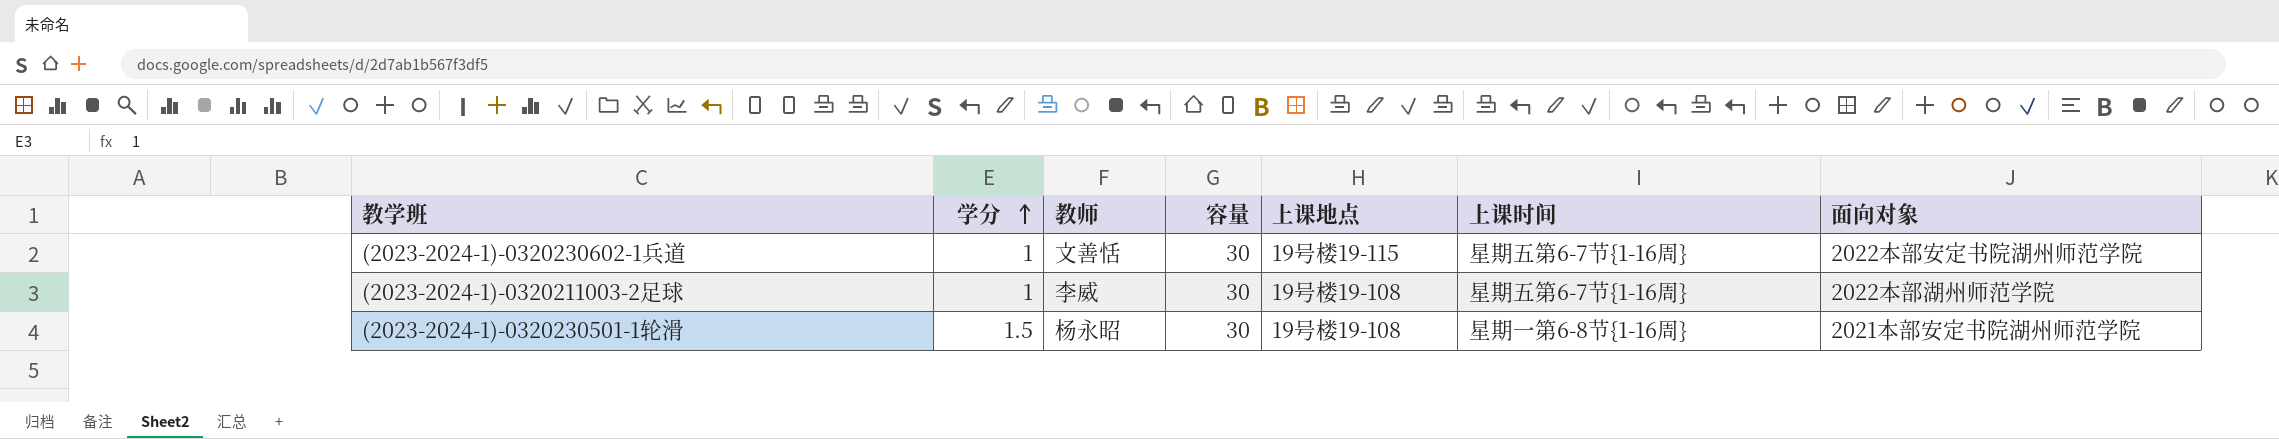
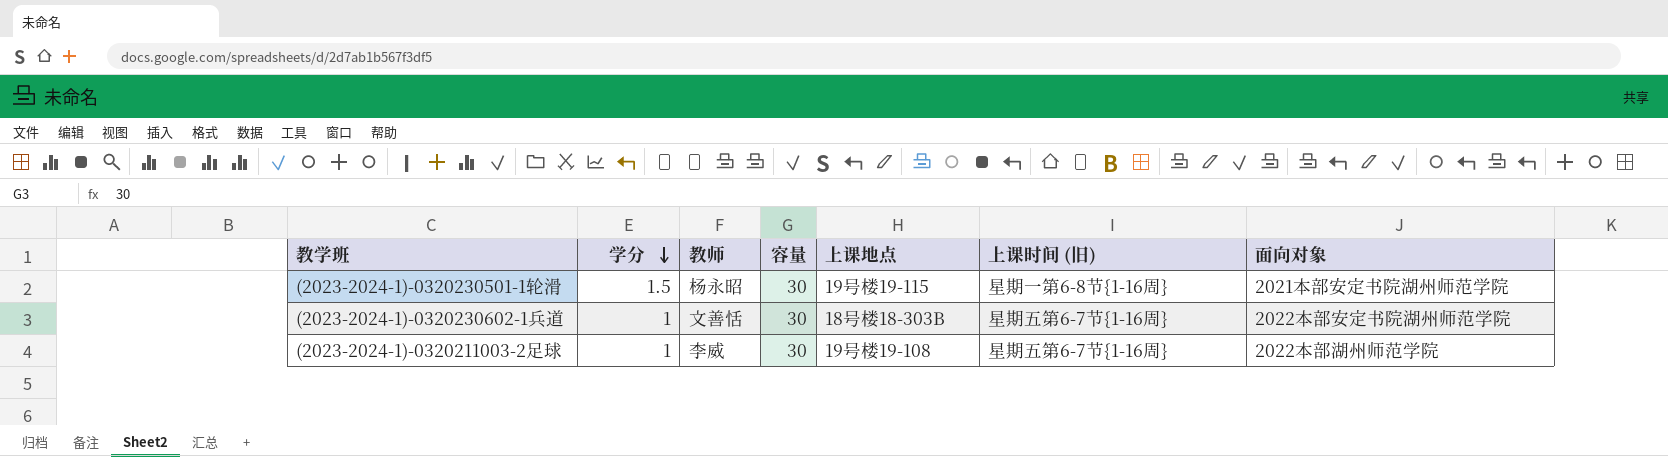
row order: 学分 ascending -> 学分 descending
column name: 上课时间 -> 上课时间 (旧)
(2023-2024-1)-0320230501-1轮滑 | 上课地点: 19号楼19-108 -> 19号楼19-115
(2023-2024-1)-0320230602-1兵道 | 上课地点: 19号楼19-115 -> 18号楼18-303B

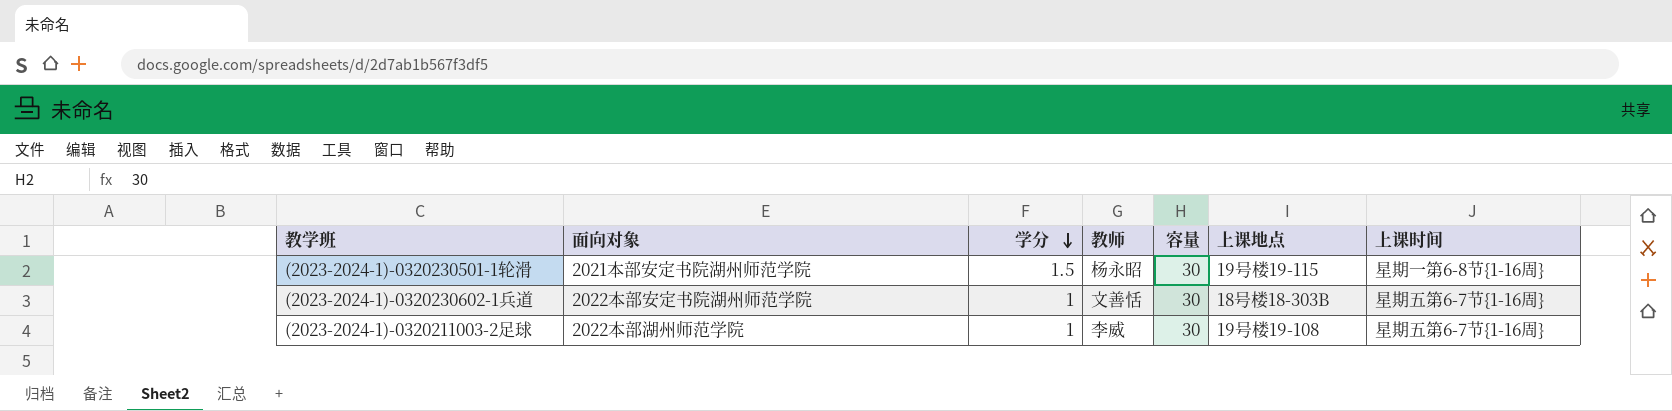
column 面向对象 | position: 7 -> 2
column name: 上课时间 (旧) -> 上课时间

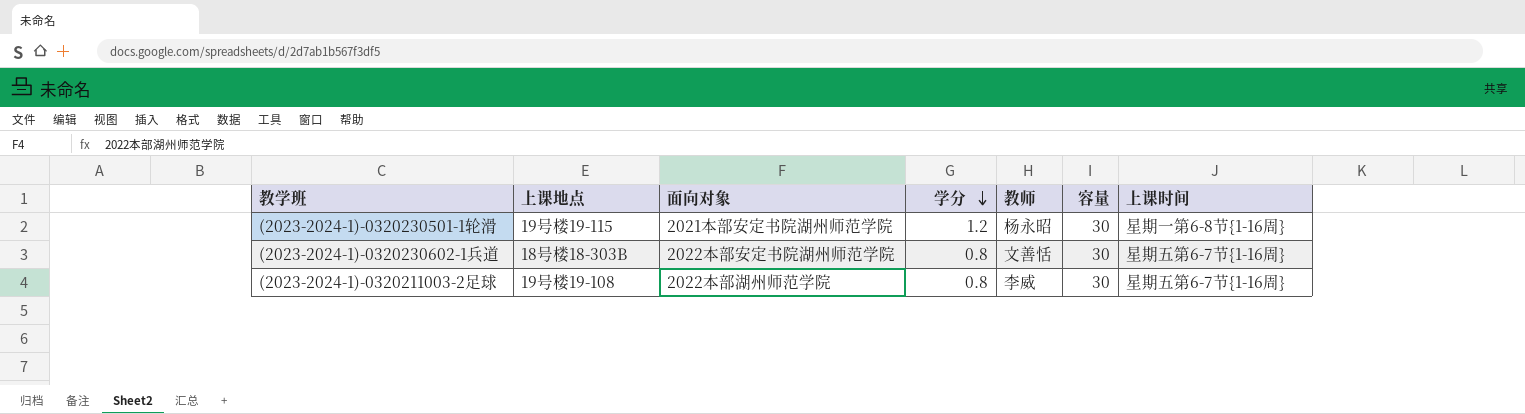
column 上课地点 | position: 6 -> 2
(2023-2024-1)-0320230501-1轮滑 | 学分: 1.5 -> 1.2
(2023-2024-1)-0320230602-1兵道 | 学分: 1 -> 0.8
(2023-2024-1)-0320211003-2足球 | 学分: 1 -> 0.8

